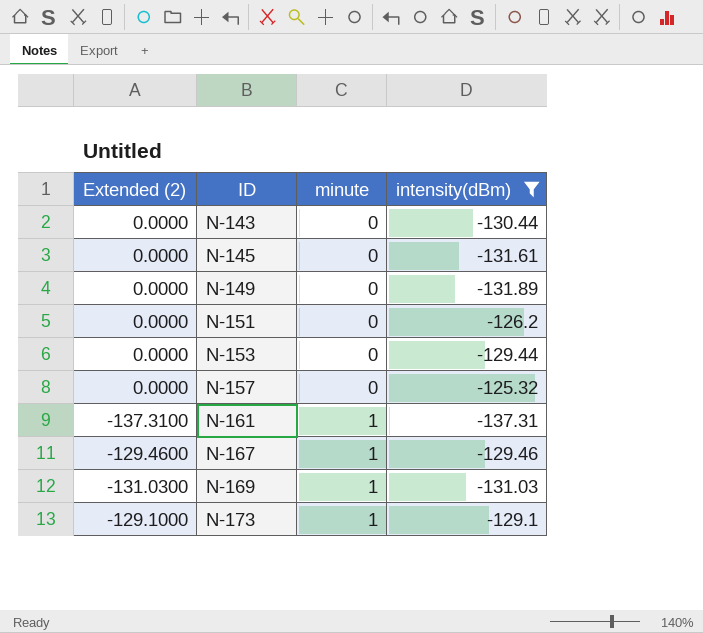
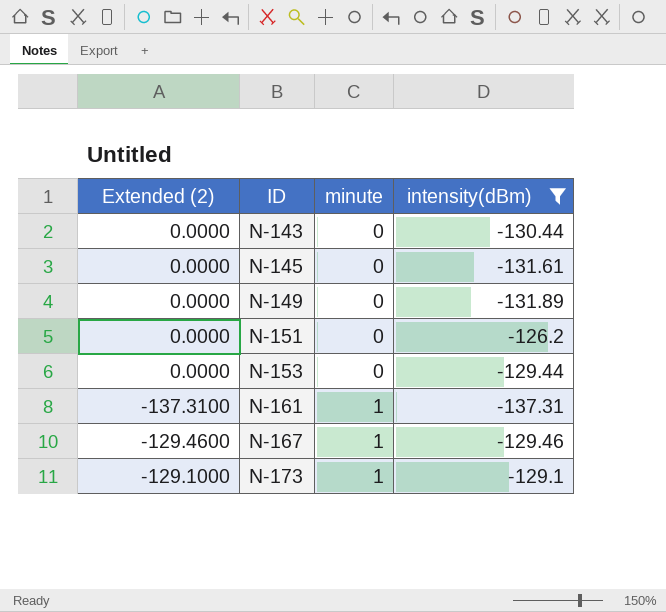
row N-157: 0.0000 | 0 | -125.32 -> none
row N-169: -131.0300 | 1 | -131.03 -> none

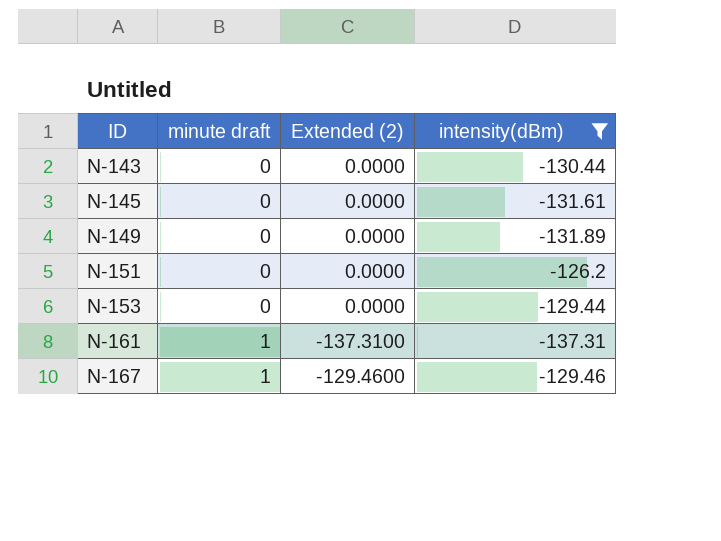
column name: minute -> minute draft
column Extended (2) | position: 1 -> 3
row N-173: -129.1000 | 1 | -129.1 -> none

